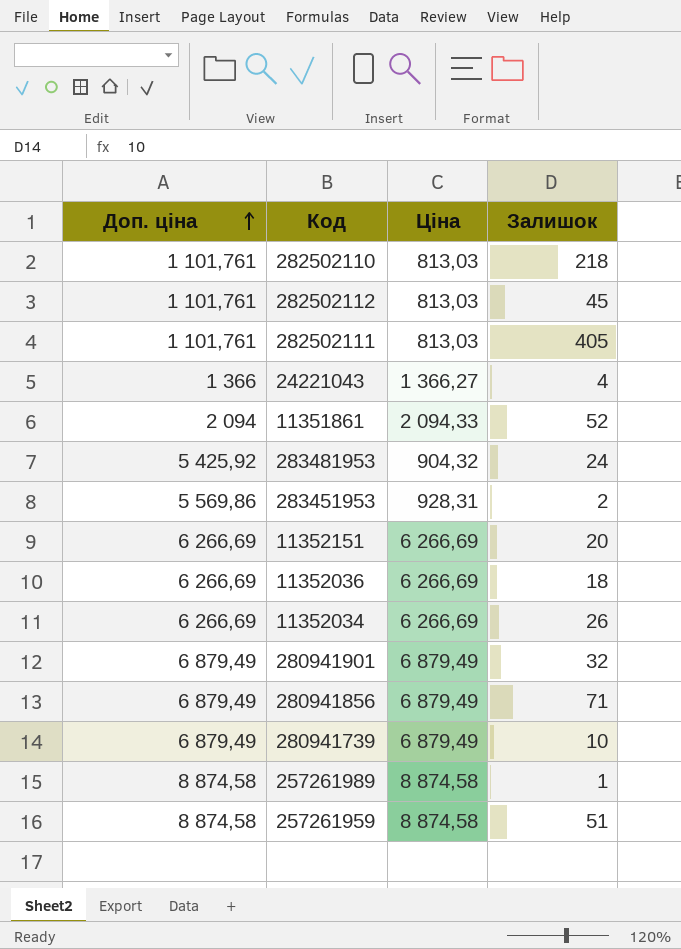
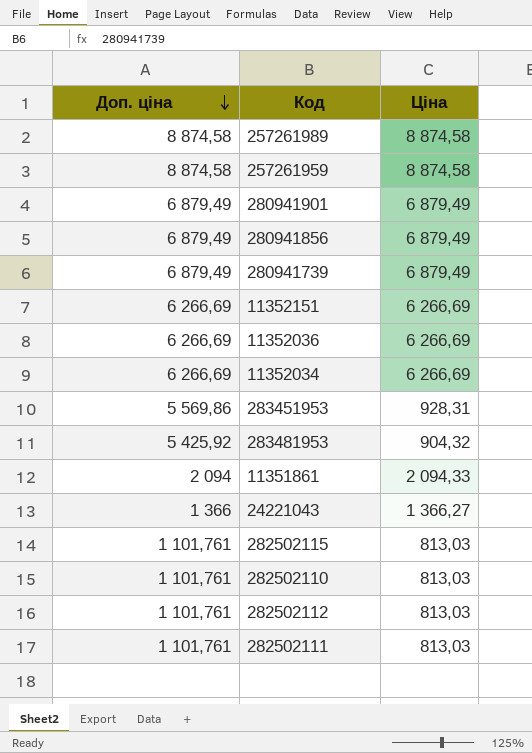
row order: Доп. ціна ascending -> Доп. ціна descending
column Залишок | position: 4 -> none
row 282502115: none -> 1 101,761 | 813,03

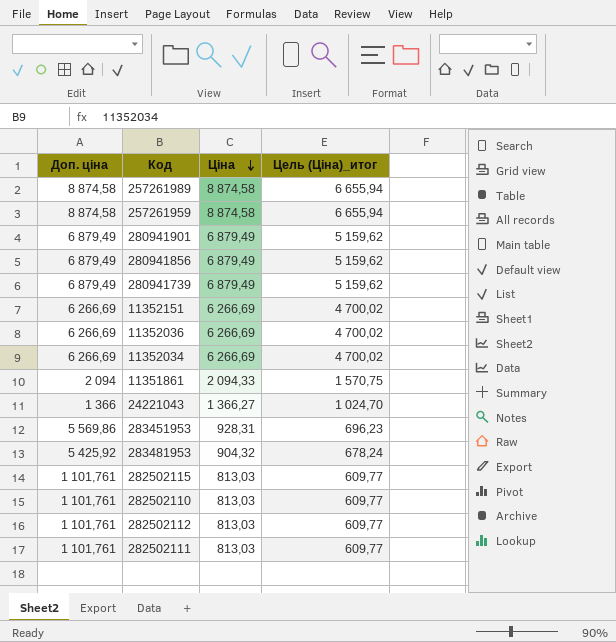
row order: Доп. ціна descending -> Ціна descending
column Цель (Ціна)_итог | formula: none -> [Ціна] * 0,75

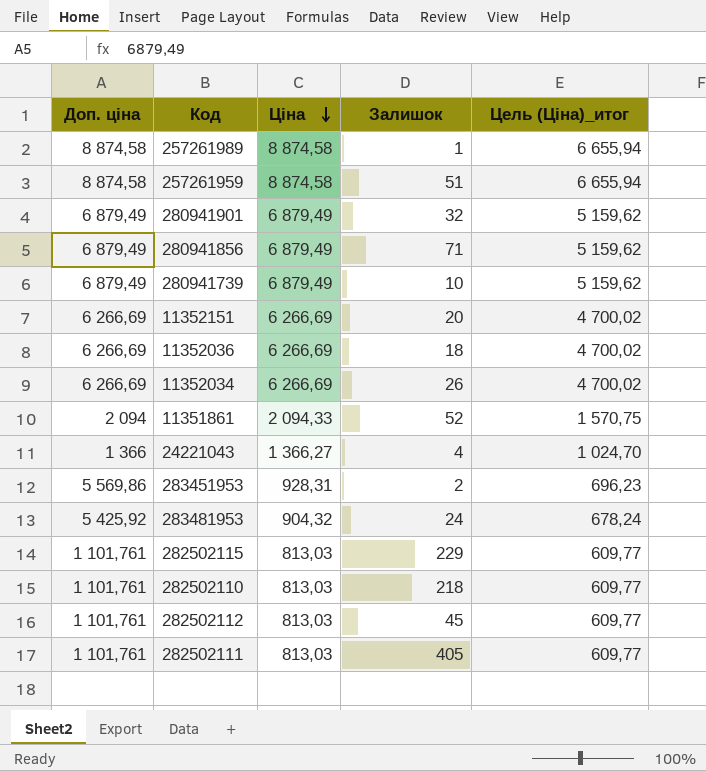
column Залишок | position: none -> 4

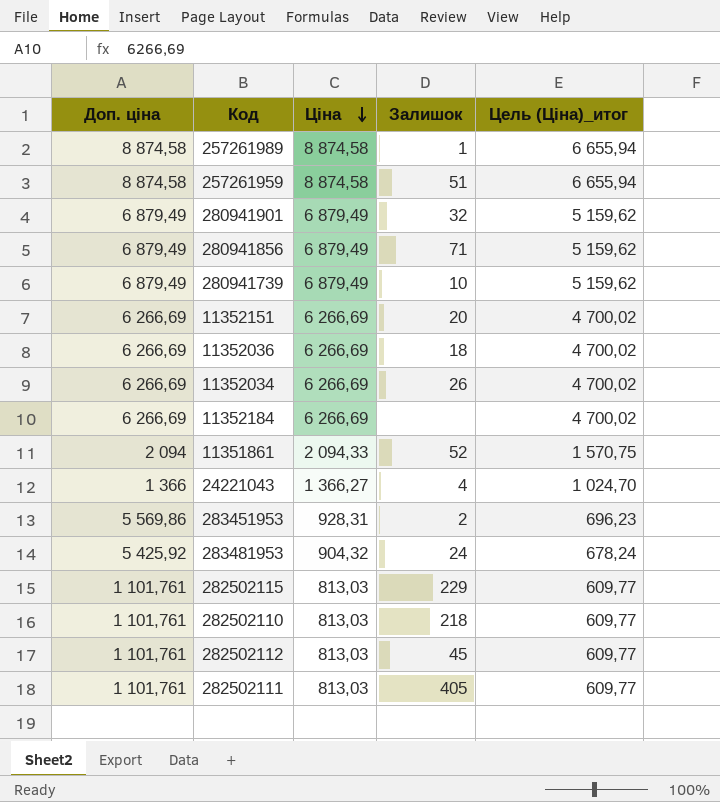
row 11352184: none -> 6 266,69 | 6 266,69 | none | 4 700,02

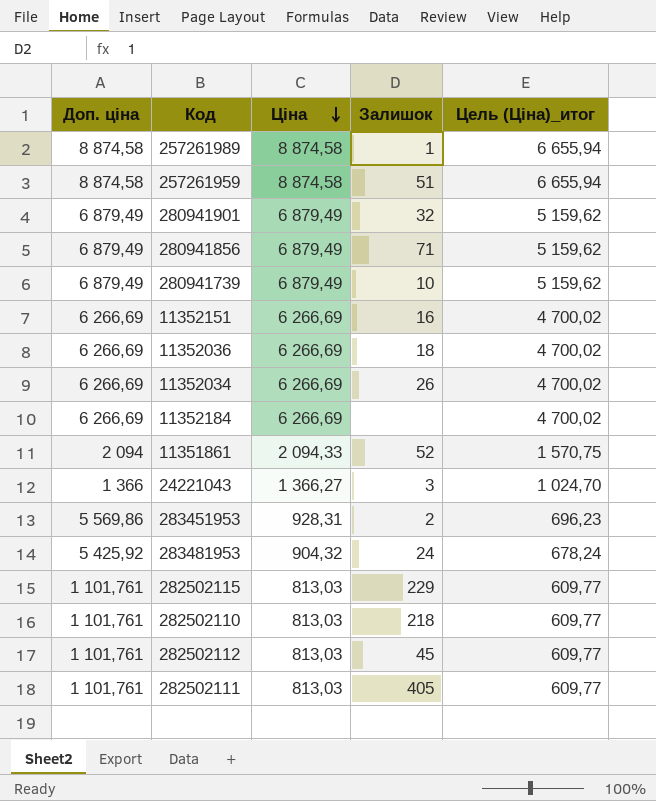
11352151 | Залишок: 20 -> 16
24221043 | Залишок: 4 -> 3

